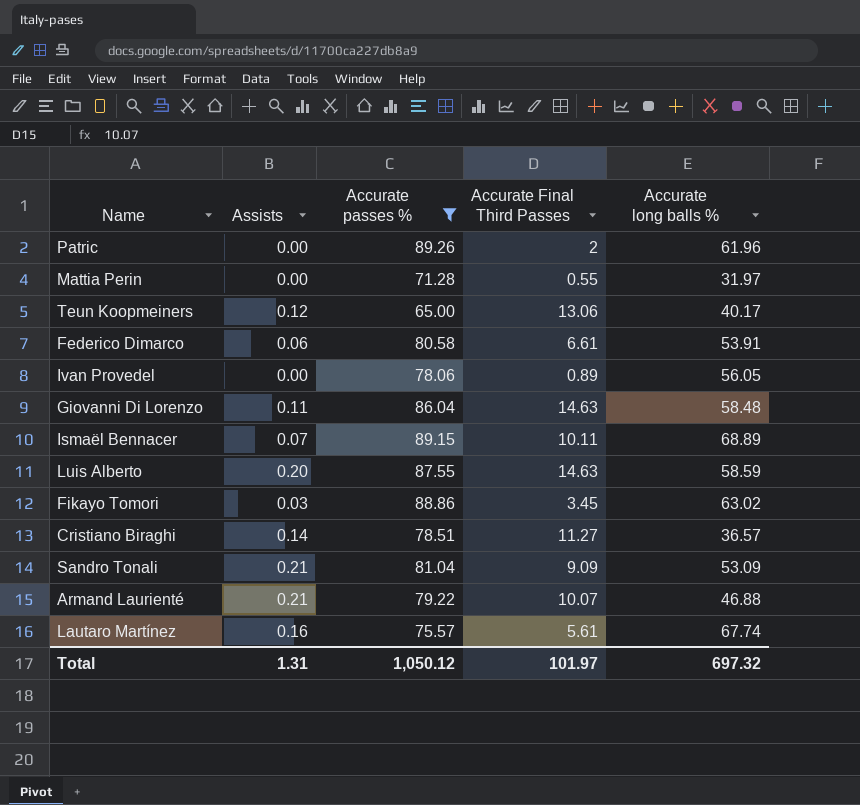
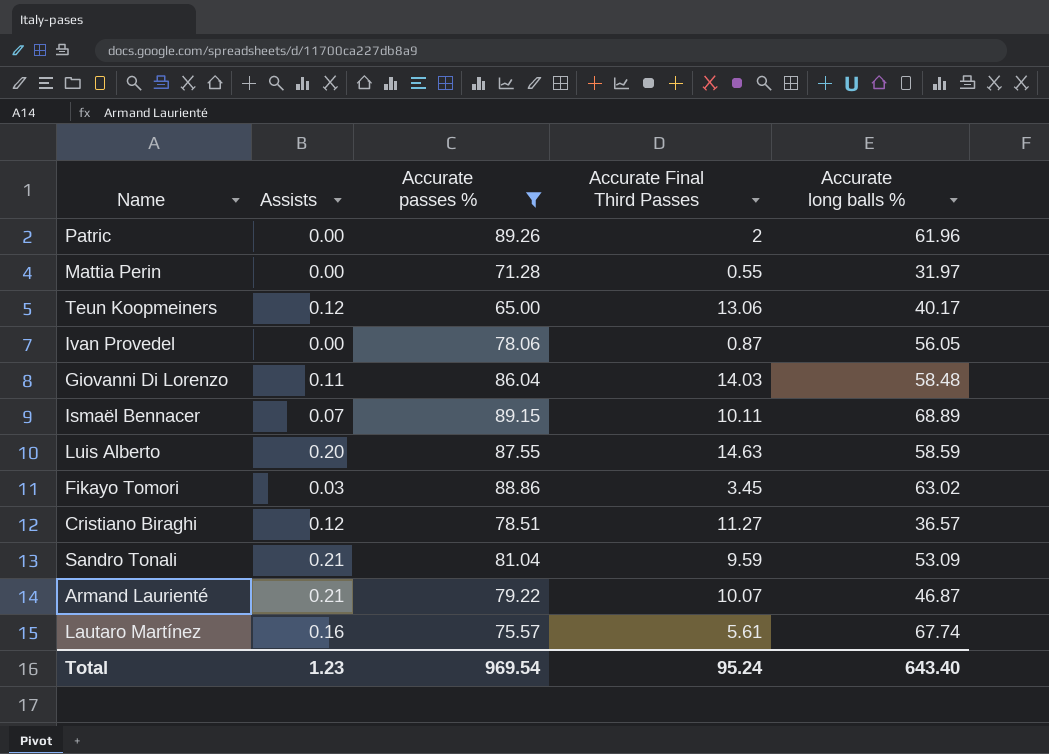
row Federico Dimarco: 0.06 | 80.58 | 6.61 | 53.91 -> none
Ivan Provedel | Accurate Final Third Passes: 0.89 -> 0.87
Giovanni Di Lorenzo | Accurate Final Third Passes: 14.63 -> 14.03
Cristiano Biraghi | Assists: 0.14 -> 0.12
Sandro Tonali | Accurate Final Third Passes: 9.09 -> 9.59
Armand Laurienté | Accurate long balls %: 46.88 -> 46.87
Total | Assists: 1.31 -> 1.23
Total | Accurate passes %: 1,050.12 -> 969.54
Total | Accurate Final Third Passes: 101.97 -> 95.24
Total | Accurate long balls %: 697.32 -> 643.40

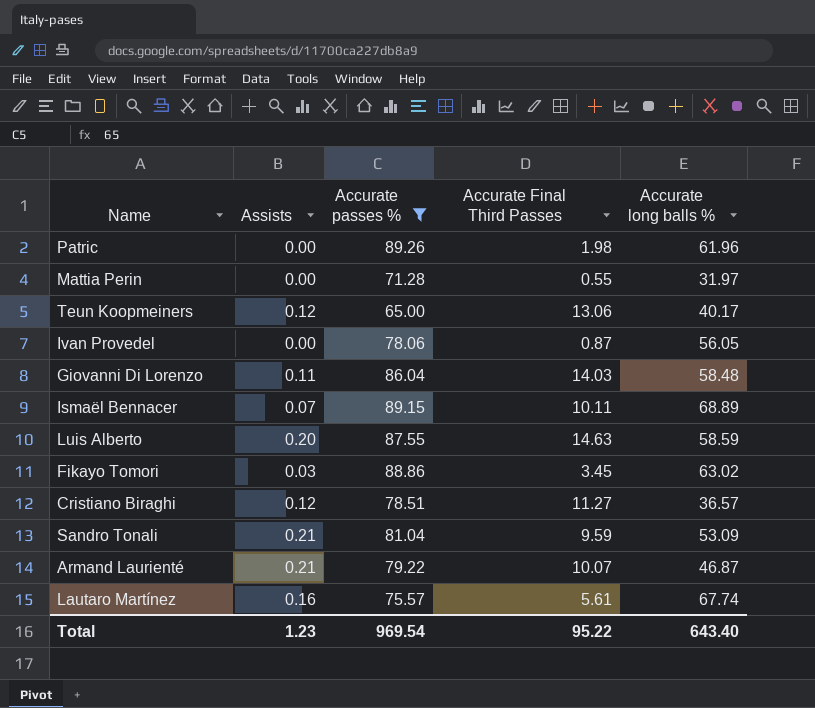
Patric | Accurate Final Third Passes: 2 -> 1.98
Total | Accurate Final Third Passes: 95.24 -> 95.22

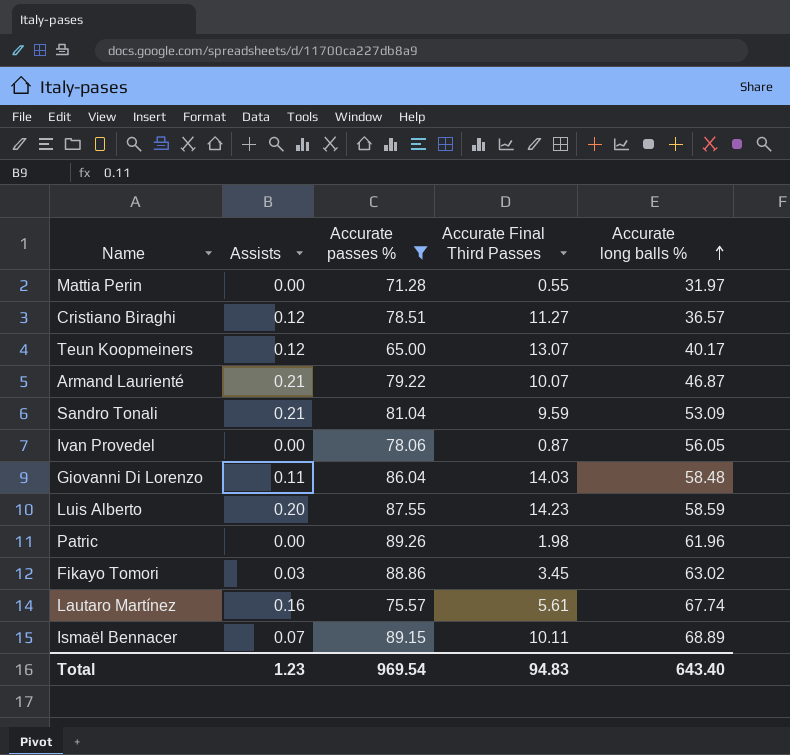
row order: none -> Accurate long balls % ascending
Teun Koopmeiners | Accurate Final Third Passes: 13.06 -> 13.07
Luis Alberto | Accurate Final Third Passes: 14.63 -> 14.23
Total | Accurate Final Third Passes: 95.22 -> 94.83

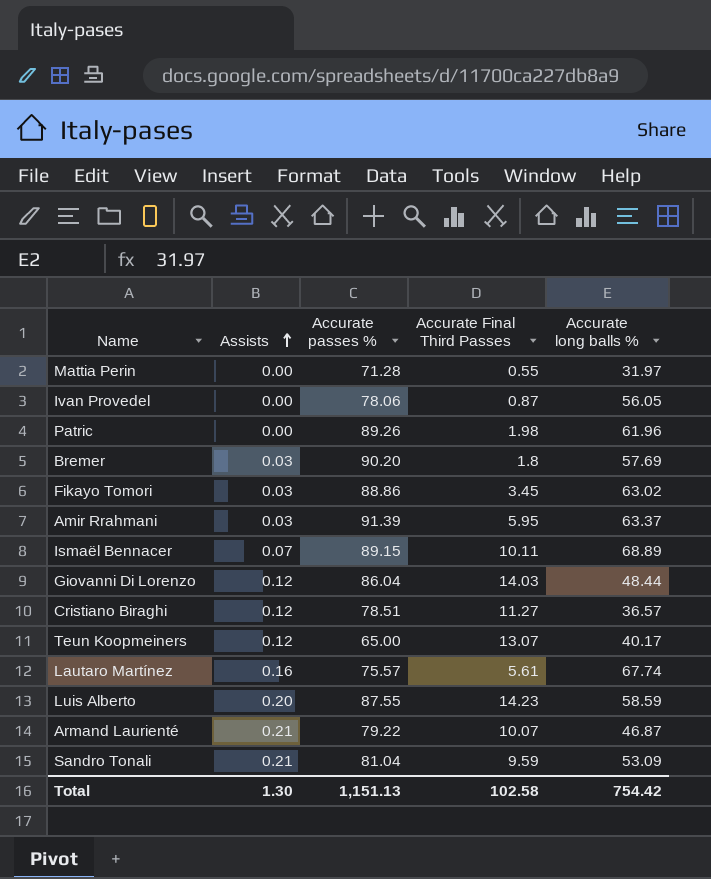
filter: Accurate passes % <= 89.26 -> none
row order: Accurate long balls % ascending -> Assists ascending
Giovanni Di Lorenzo | Assists: 0.11 -> 0.12
Giovanni Di Lorenzo | Accurate long balls %: 58.48 -> 48.44
Total | Assists: 1.23 -> 1.30
Total | Accurate passes %: 969.54 -> 1,151.13
Total | Accurate Final Third Passes: 94.83 -> 102.58
Total | Accurate long balls %: 643.40 -> 754.42

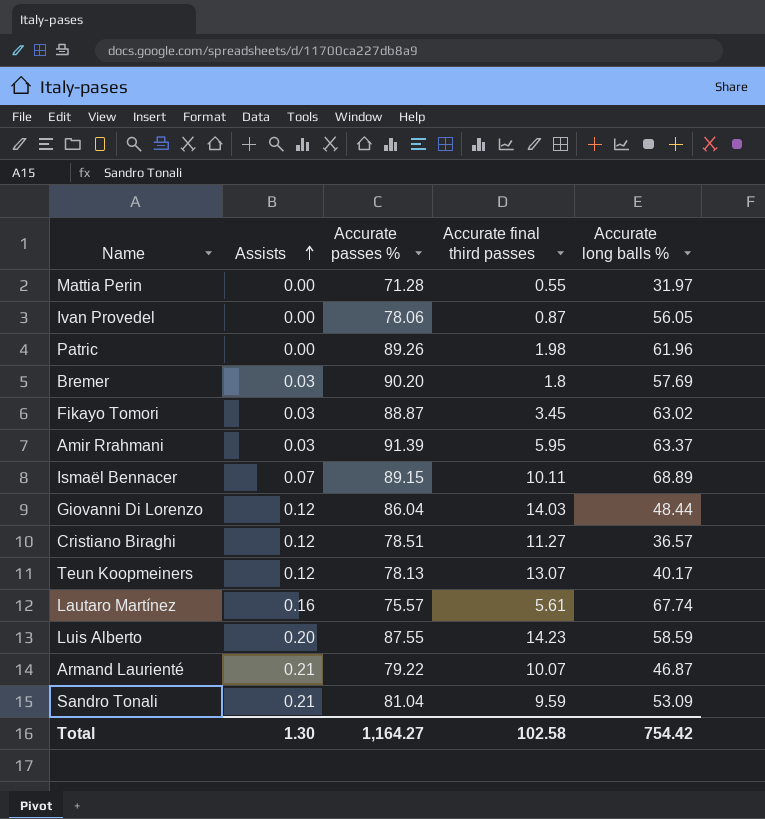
column name: Accurate Final Third Passes -> Accurate final third passes
Fikayo Tomori | Accurate passes %: 88.86 -> 88.87
Teun Koopmeiners | Accurate passes %: 65.00 -> 78.13
Total | Accurate passes %: 1,151.13 -> 1,164.27

